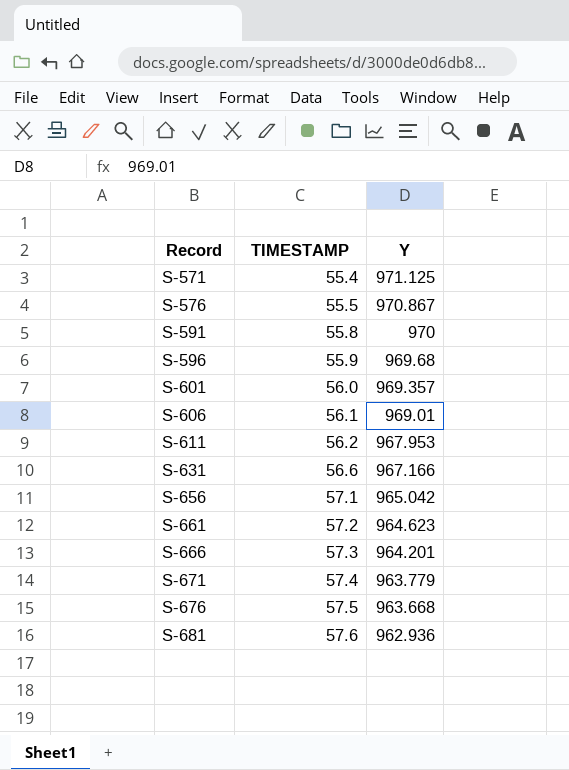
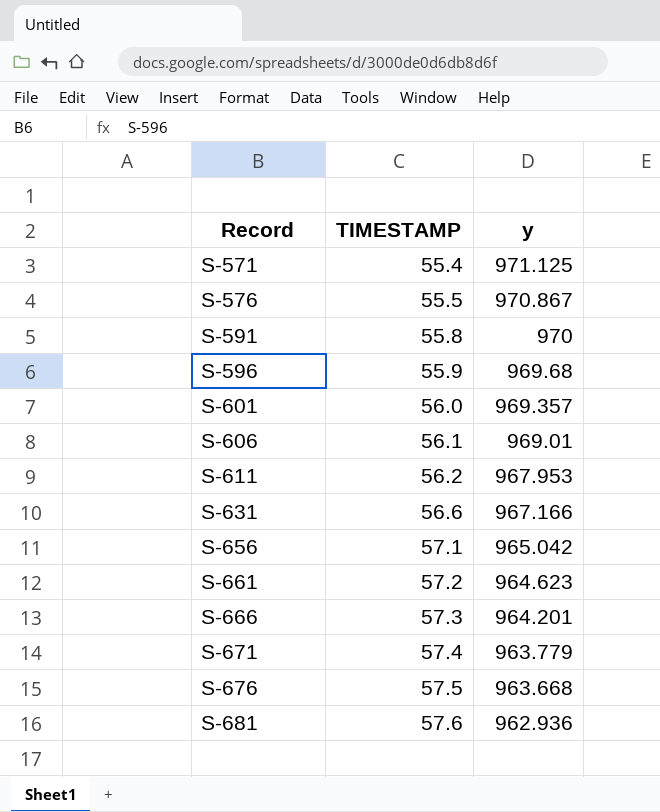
column name: Y -> y

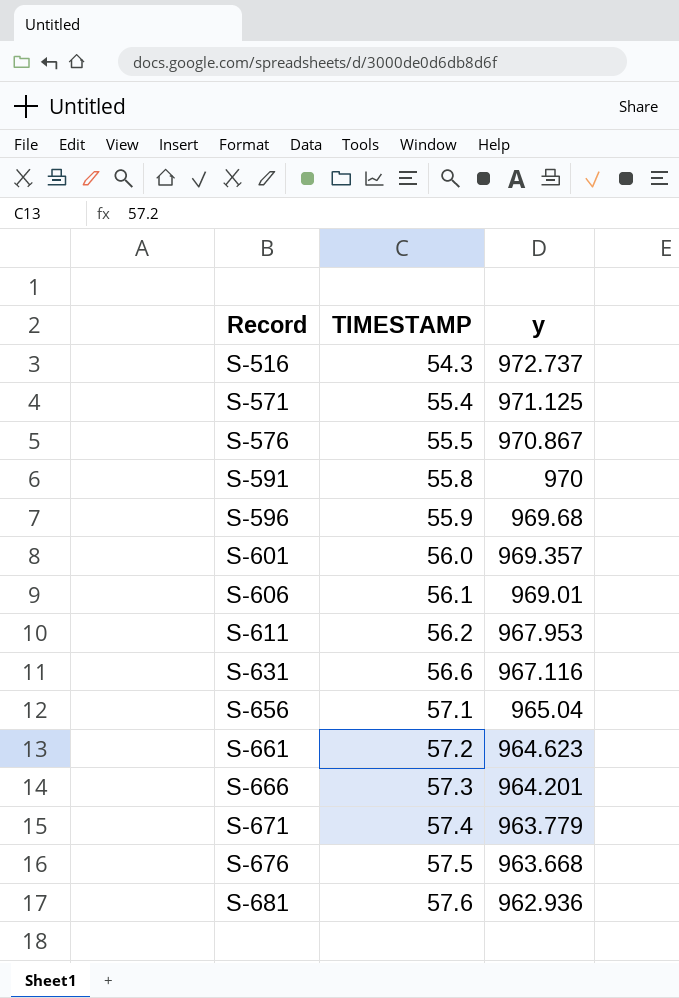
row S-516: none -> 54.3 | 972.737
S-631 | y: 967.166 -> 967.116
S-656 | y: 965.042 -> 965.04

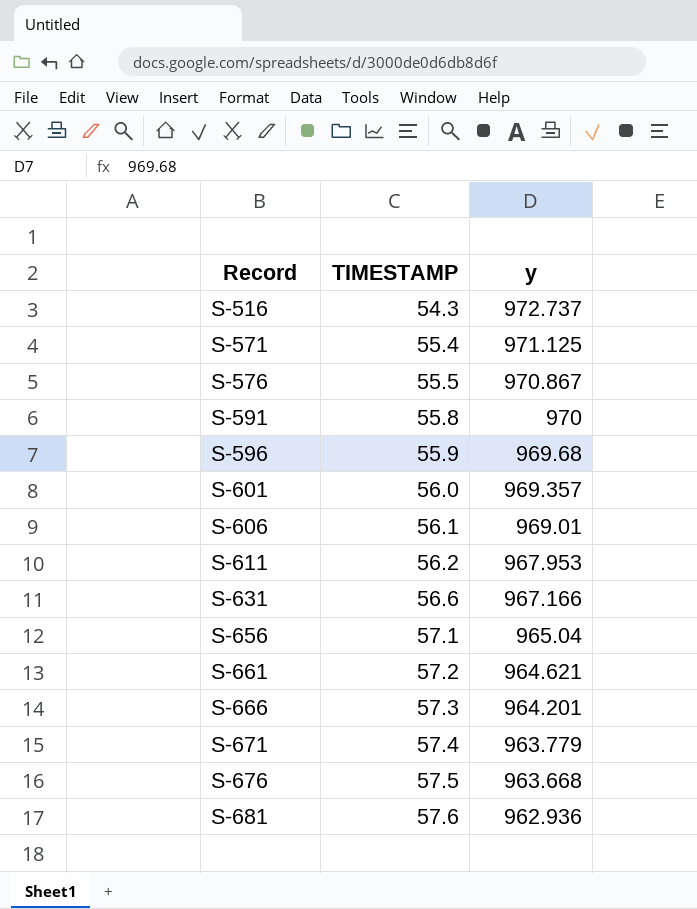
S-631 | y: 967.116 -> 967.166
S-661 | y: 964.623 -> 964.621

